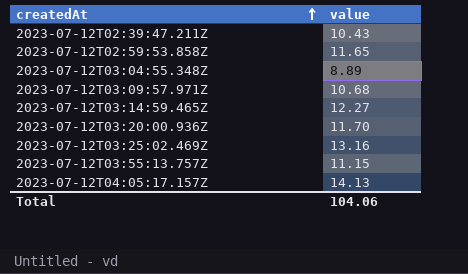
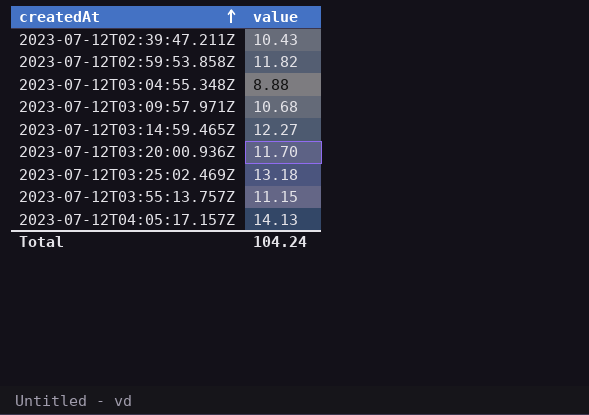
2023-07-12T02:59:53.858Z | value: 11.65 -> 11.82
2023-07-12T03:04:55.348Z | value: 8.89 -> 8.88
2023-07-12T03:25:02.469Z | value: 13.16 -> 13.18
Total | value: 104.06 -> 104.24

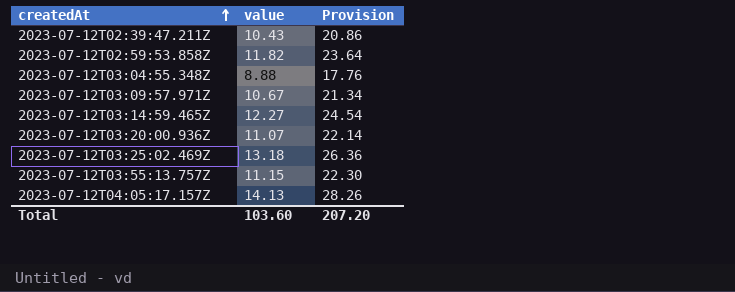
column Provision | formula: none -> [value] * 2
2023-07-12T03:09:57.971Z | value: 10.68 -> 10.67
2023-07-12T03:20:00.936Z | value: 11.70 -> 11.07
Total | value: 104.24 -> 103.60

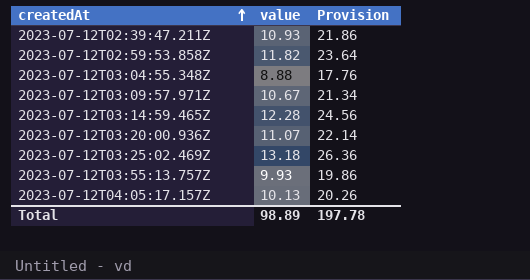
2023-07-12T02:39:47.211Z | value: 10.43 -> 10.93
2023-07-12T02:39:47.211Z | Provision: 20.86 -> 21.86
2023-07-12T03:14:59.465Z | value: 12.27 -> 12.28
2023-07-12T03:14:59.465Z | Provision: 24.54 -> 24.56
2023-07-12T03:55:13.757Z | value: 11.15 -> 9.93
2023-07-12T03:55:13.757Z | Provision: 22.30 -> 19.86
2023-07-12T04:05:17.157Z | value: 14.13 -> 10.13
2023-07-12T04:05:17.157Z | Provision: 28.26 -> 20.26
Total | value: 103.60 -> 98.89
Total | Provision: 207.20 -> 197.78

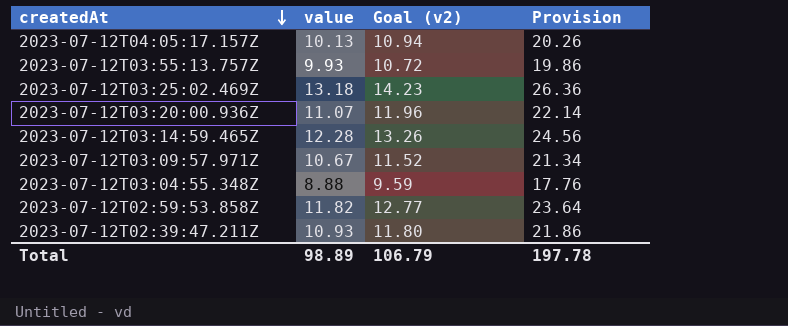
row order: createdAt ascending -> createdAt descending
column Goal (v2) | formula: none -> [value] * 1.08

